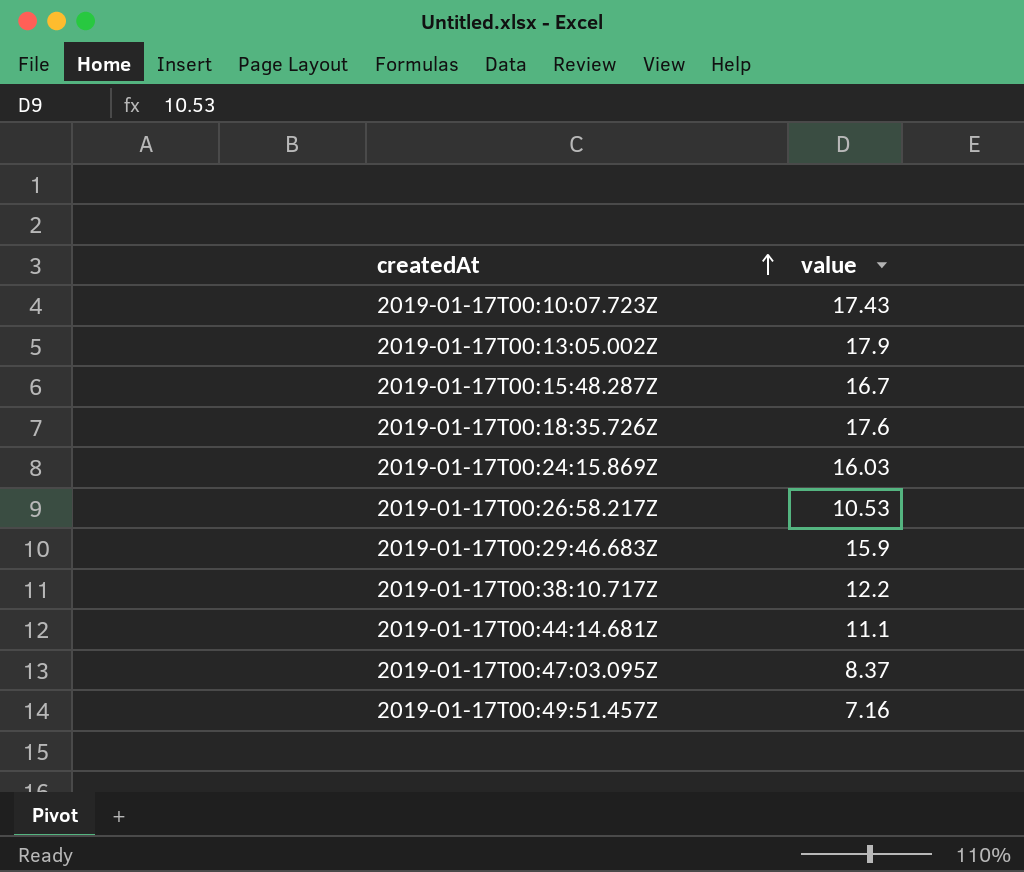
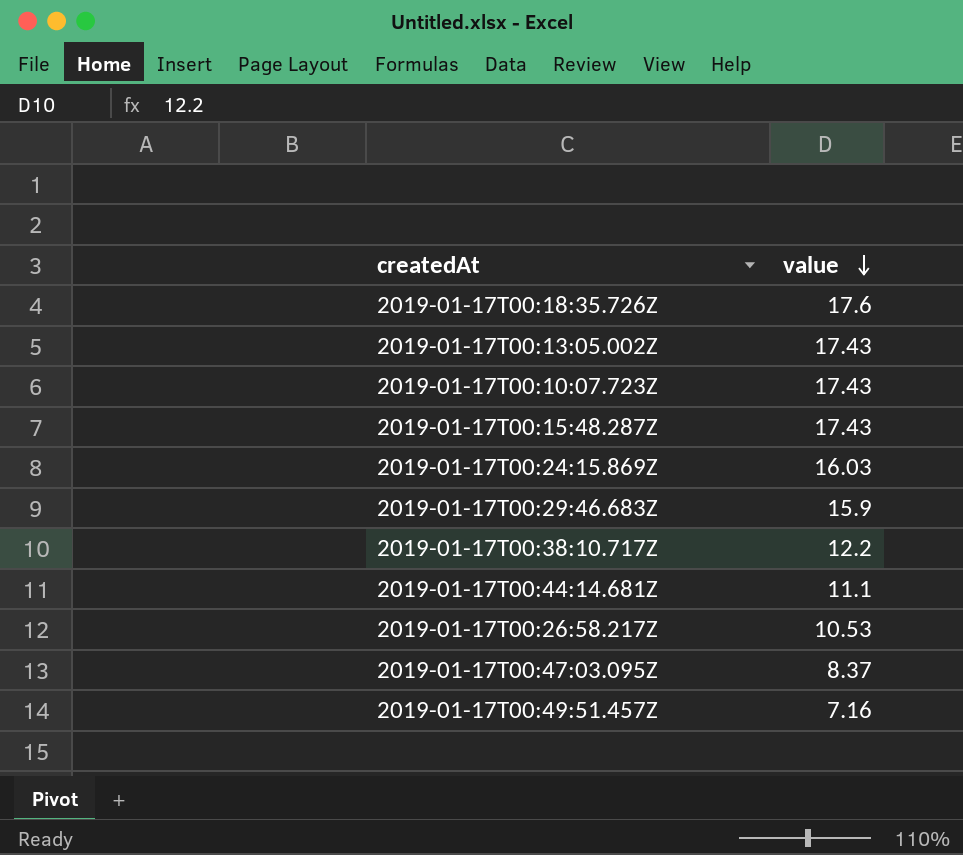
row order: createdAt ascending -> value descending
2019-01-17T00:13:05.002Z | value: 17.9 -> 17.43
2019-01-17T00:15:48.287Z | value: 16.7 -> 17.43

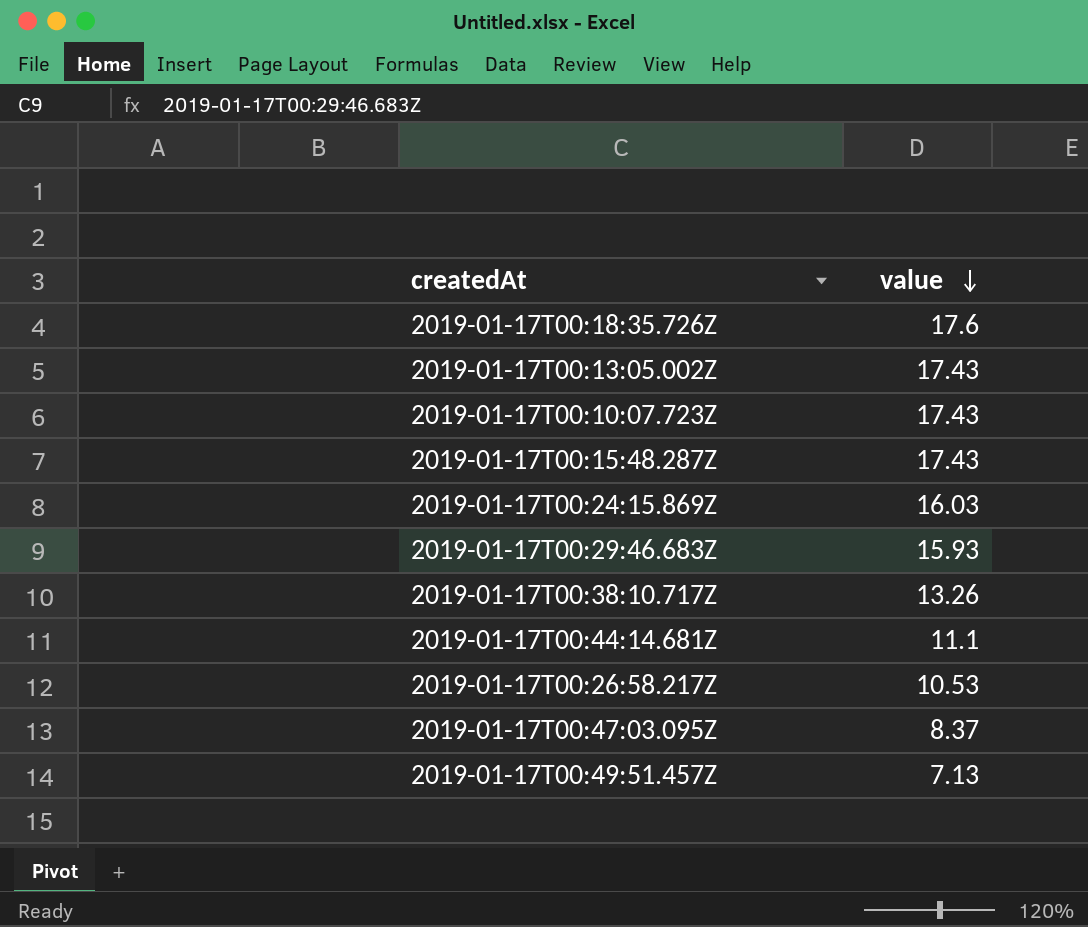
2019-01-17T00:29:46.683Z | value: 15.9 -> 15.93
2019-01-17T00:38:10.717Z | value: 12.2 -> 13.26
2019-01-17T00:49:51.457Z | value: 7.16 -> 7.13

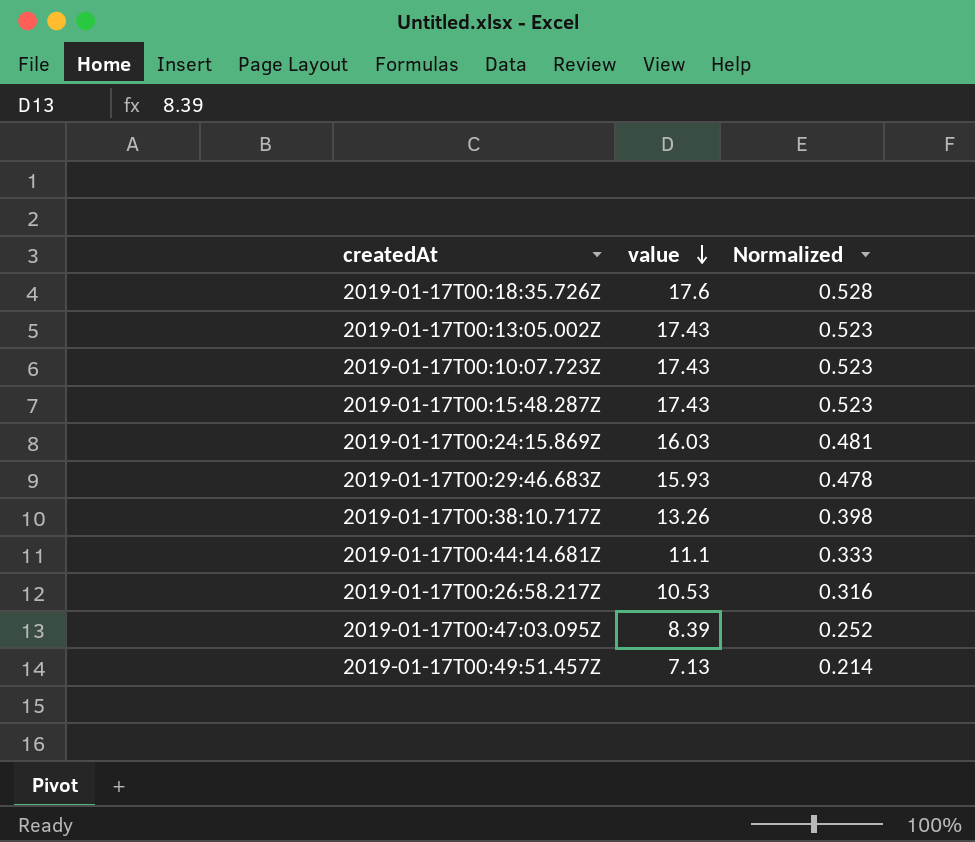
column Normalized | formula: none -> [value] * 0.03
2019-01-17T00:47:03.095Z | value: 8.37 -> 8.39

